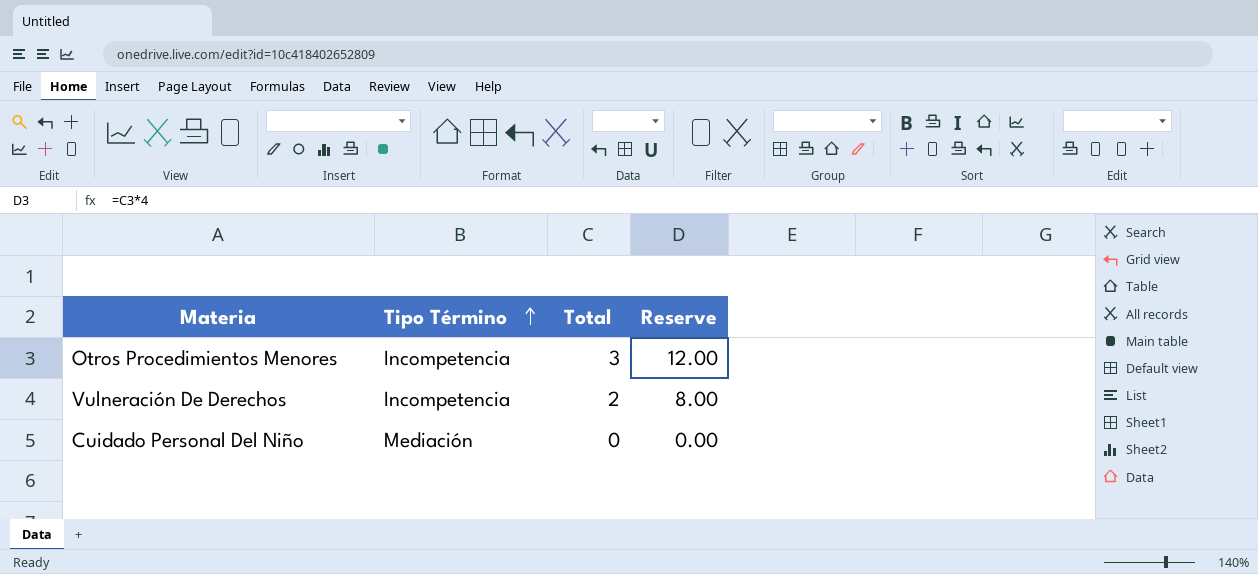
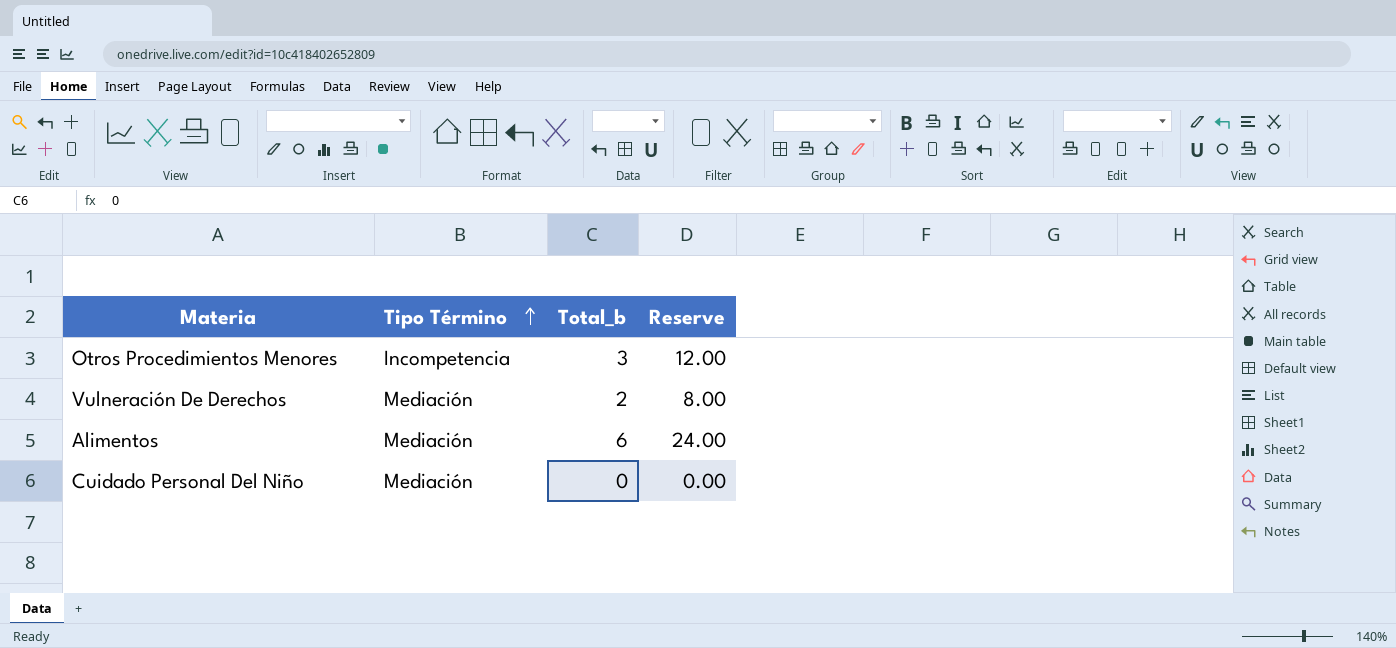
column name: Total -> Total_b
Vulneración De Derechos | Tipo Término: Incompetencia -> Mediación
row Alimentos: none -> Mediación | 6 | 24.00

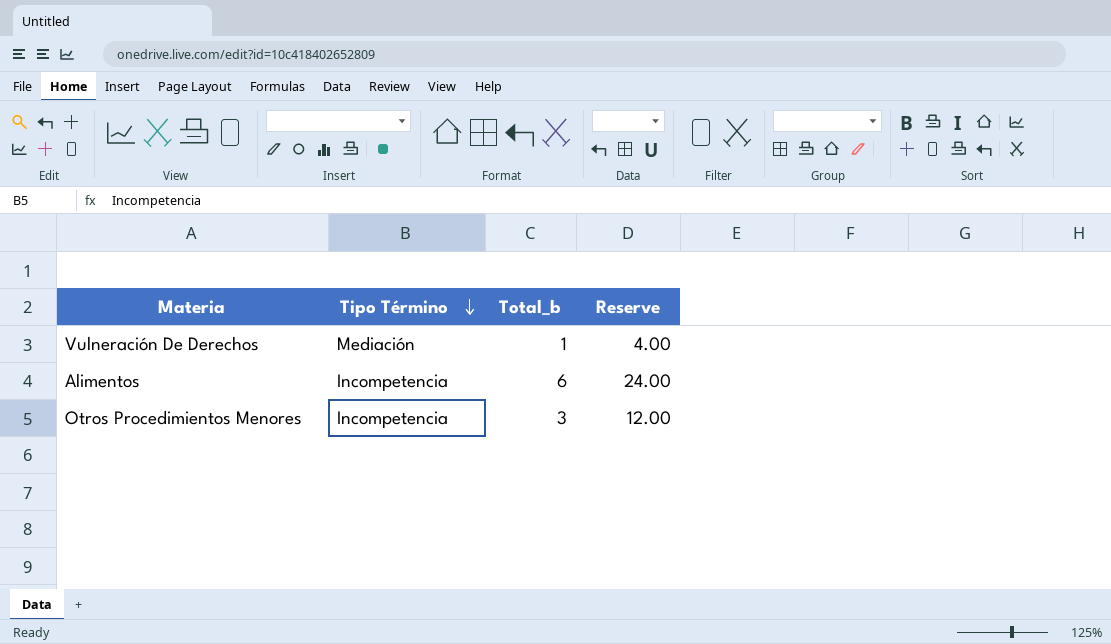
row order: Tipo Término ascending -> Tipo Término descending
row Cuidado Personal Del Niño: Mediación | 0 | 0.00 -> none
Vulneración De Derechos | Total_b: 2 -> 1
Vulneración De Derechos | Reserve: 8.00 -> 4.00
Alimentos | Tipo Término: Mediación -> Incompetencia

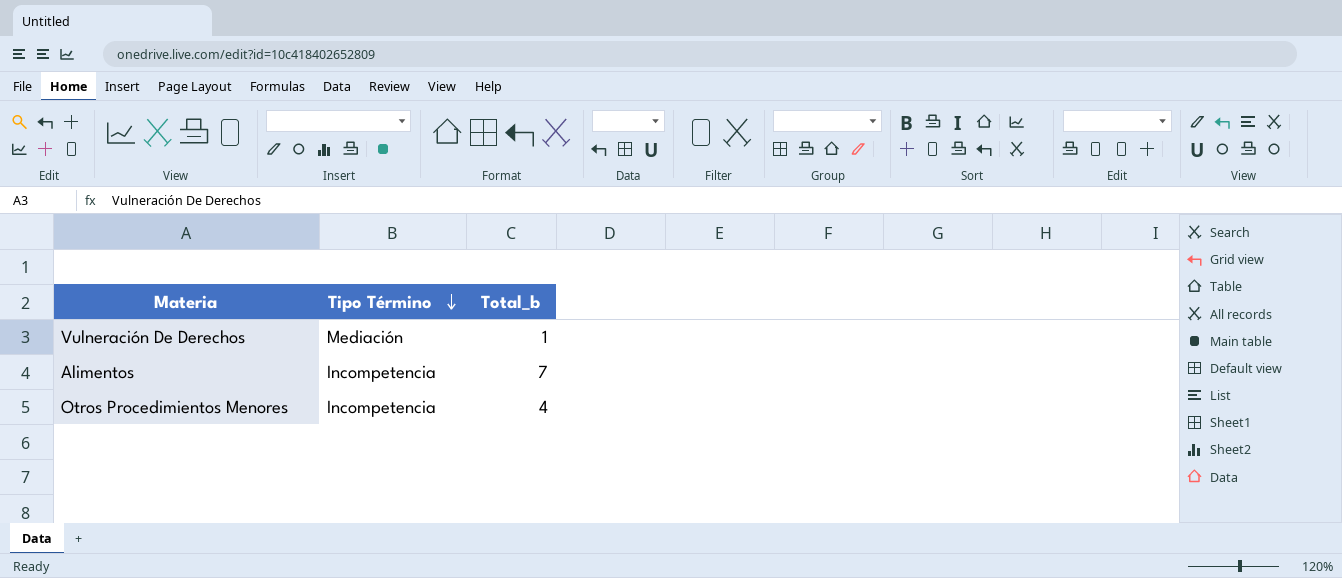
column Reserve | formula: [Total_b] * 4 -> none
Alimentos | Total_b: 6 -> 7
Otros Procedimientos Menores | Total_b: 3 -> 4

